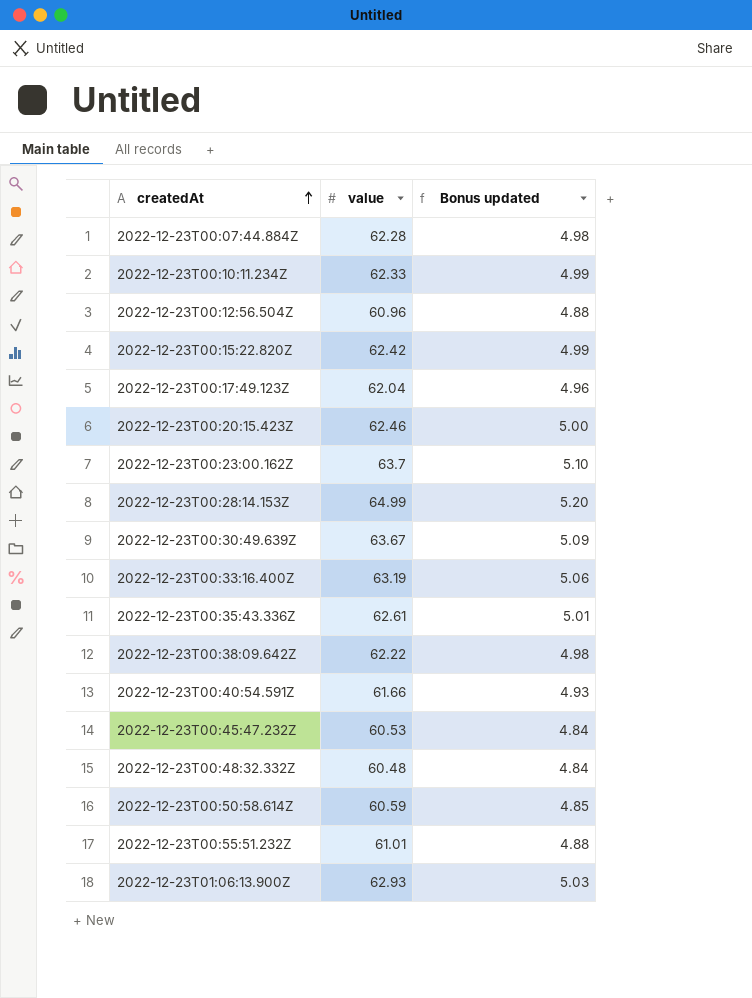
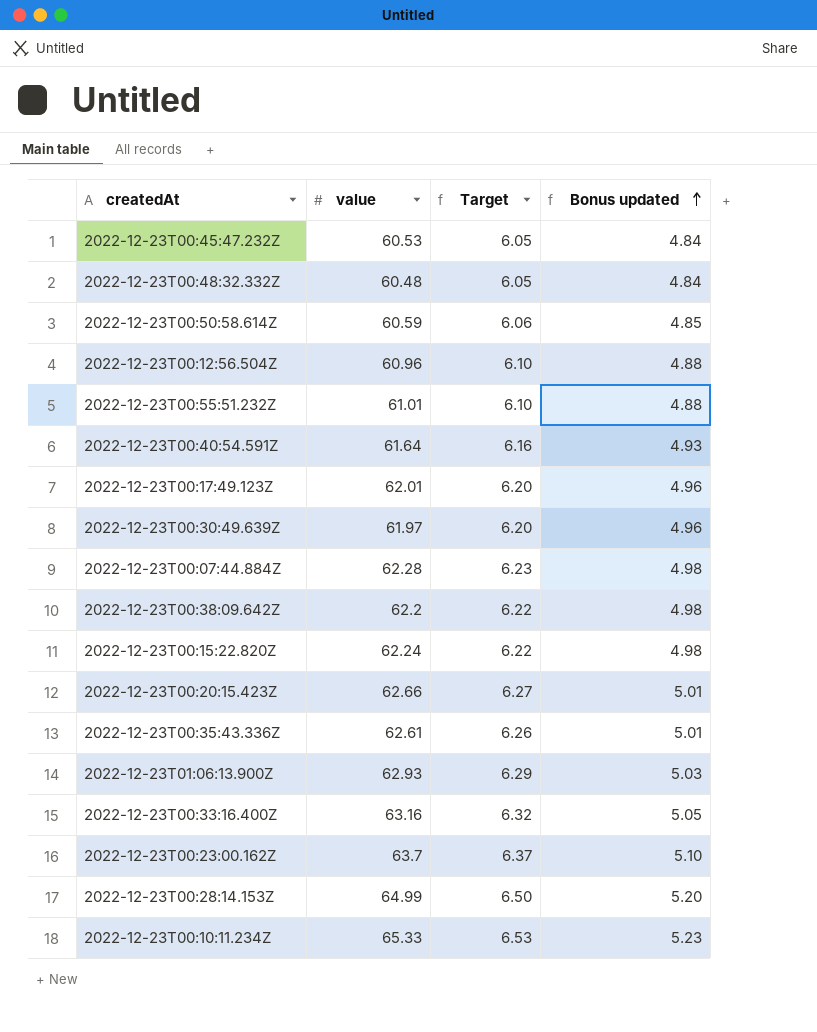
row order: createdAt ascending -> Bonus updated ascending
column Target | formula: none -> [value] * 0.1
2022-12-23T00:40:54.591Z | value: 61.66 -> 61.64
2022-12-23T00:17:49.123Z | value: 62.04 -> 62.01
2022-12-23T00:30:49.639Z | value: 63.67 -> 61.97
2022-12-23T00:30:49.639Z | Bonus updated: 5.09 -> 4.96
2022-12-23T00:38:09.642Z | value: 62.22 -> 62.2
2022-12-23T00:15:22.820Z | value: 62.42 -> 62.24
2022-12-23T00:15:22.820Z | Bonus updated: 4.99 -> 4.98
2022-12-23T00:20:15.423Z | value: 62.46 -> 62.66
2022-12-23T00:20:15.423Z | Bonus updated: 5.00 -> 5.01
2022-12-23T00:33:16.400Z | value: 63.19 -> 63.16
2022-12-23T00:33:16.400Z | Bonus updated: 5.06 -> 5.05
2022-12-23T00:10:11.234Z | value: 62.33 -> 65.33
2022-12-23T00:10:11.234Z | Bonus updated: 4.99 -> 5.23

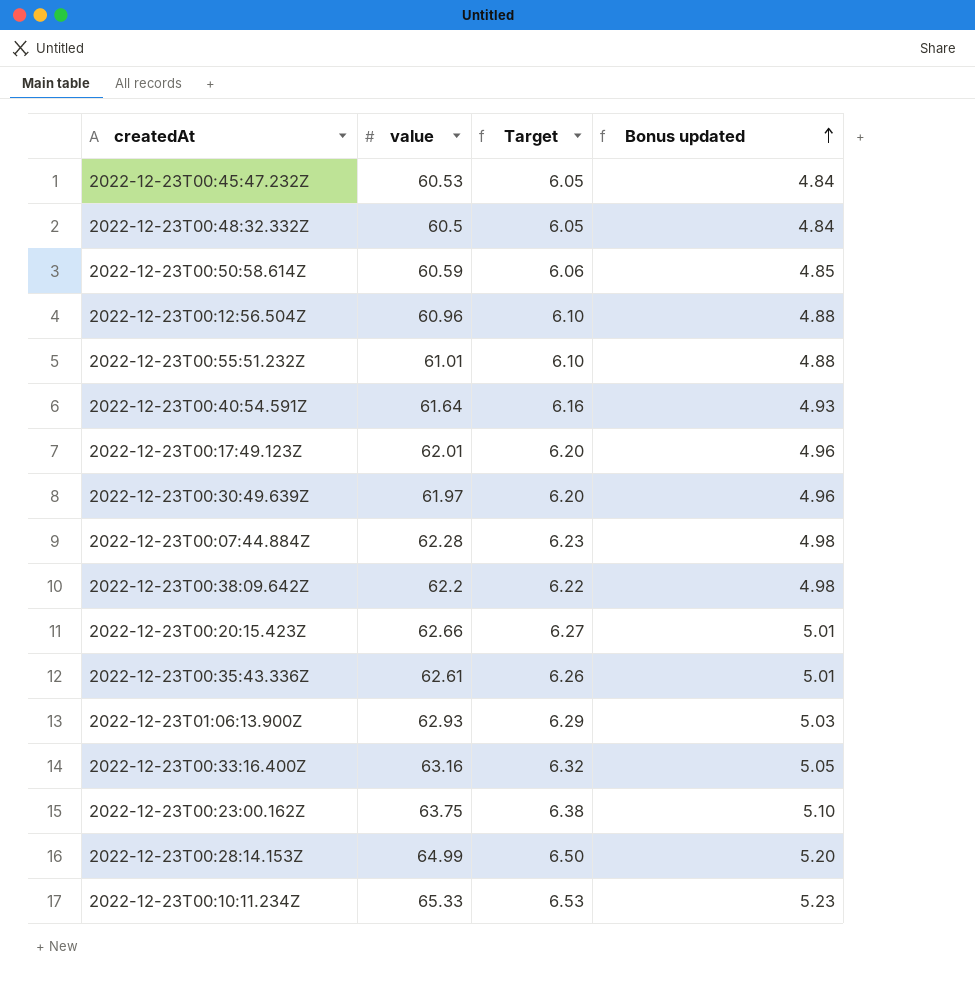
row 2022-12-23T00:15:22.820Z: 62.24 | 6.22 | 4.98 -> none
2022-12-23T00:48:32.332Z | value: 60.48 -> 60.5
2022-12-23T00:23:00.162Z | value: 63.7 -> 63.75
2022-12-23T00:23:00.162Z | Target: 6.37 -> 6.38

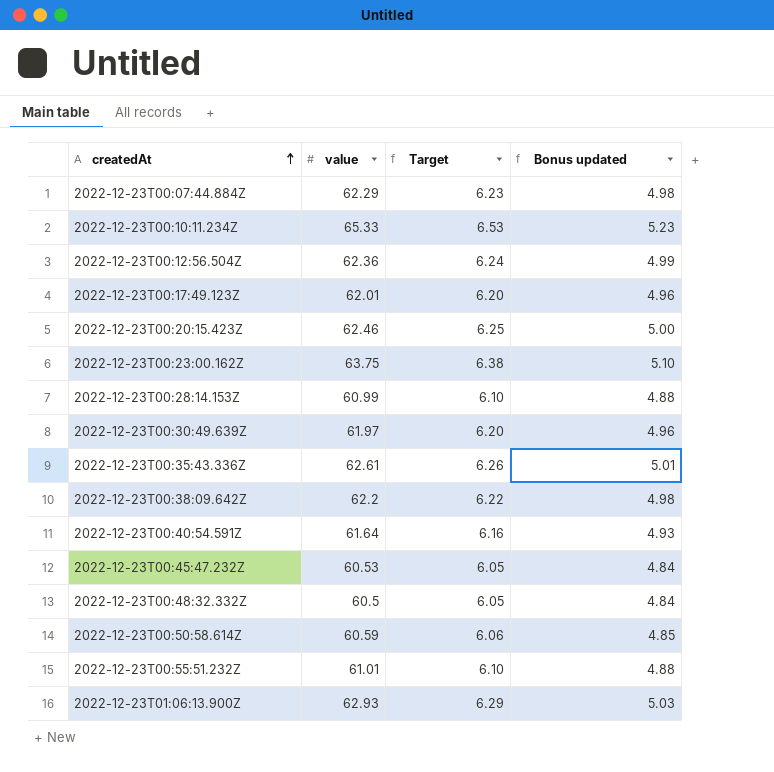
row order: Bonus updated ascending -> createdAt ascending
row 2022-12-23T00:33:16.400Z: 63.16 | 6.32 | 5.05 -> none
2022-12-23T00:07:44.884Z | value: 62.28 -> 62.29
2022-12-23T00:12:56.504Z | value: 60.96 -> 62.36
2022-12-23T00:12:56.504Z | Target: 6.10 -> 6.24
2022-12-23T00:12:56.504Z | Bonus updated: 4.88 -> 4.99
2022-12-23T00:20:15.423Z | value: 62.66 -> 62.46
2022-12-23T00:20:15.423Z | Target: 6.27 -> 6.25
2022-12-23T00:20:15.423Z | Bonus updated: 5.01 -> 5.00
2022-12-23T00:28:14.153Z | value: 64.99 -> 60.99
2022-12-23T00:28:14.153Z | Target: 6.50 -> 6.10
2022-12-23T00:28:14.153Z | Bonus updated: 5.20 -> 4.88

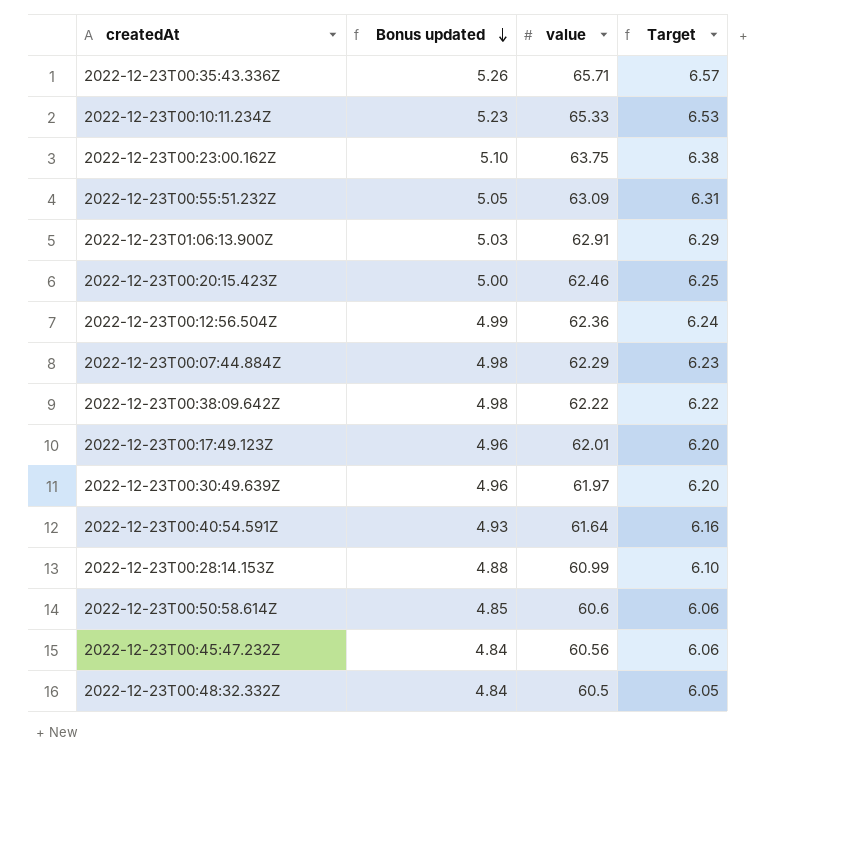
row order: createdAt ascending -> Bonus updated descending
column Bonus updated | position: 4 -> 2
2022-12-23T00:35:43.336Z | Bonus updated: 5.01 -> 5.26
2022-12-23T00:35:43.336Z | value: 62.61 -> 65.71
2022-12-23T00:35:43.336Z | Target: 6.26 -> 6.57
2022-12-23T00:55:51.232Z | Bonus updated: 4.88 -> 5.05
2022-12-23T00:55:51.232Z | value: 61.01 -> 63.09
2022-12-23T00:55:51.232Z | Target: 6.10 -> 6.31
2022-12-23T01:06:13.900Z | value: 62.93 -> 62.91
2022-12-23T00:38:09.642Z | value: 62.2 -> 62.22
2022-12-23T00:50:58.614Z | value: 60.59 -> 60.6
2022-12-23T00:45:47.232Z | value: 60.53 -> 60.56
2022-12-23T00:45:47.232Z | Target: 6.05 -> 6.06

